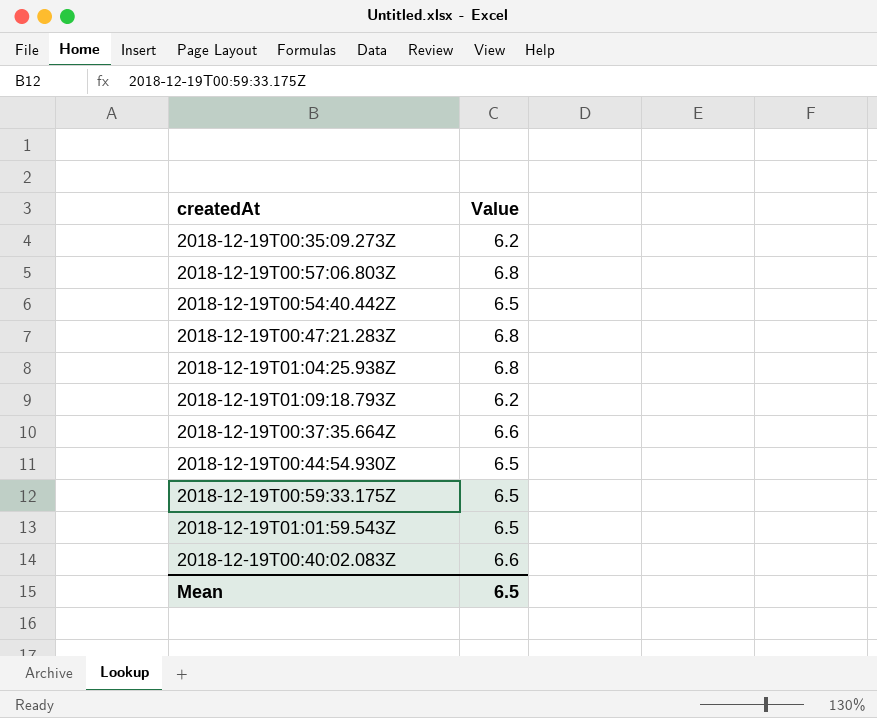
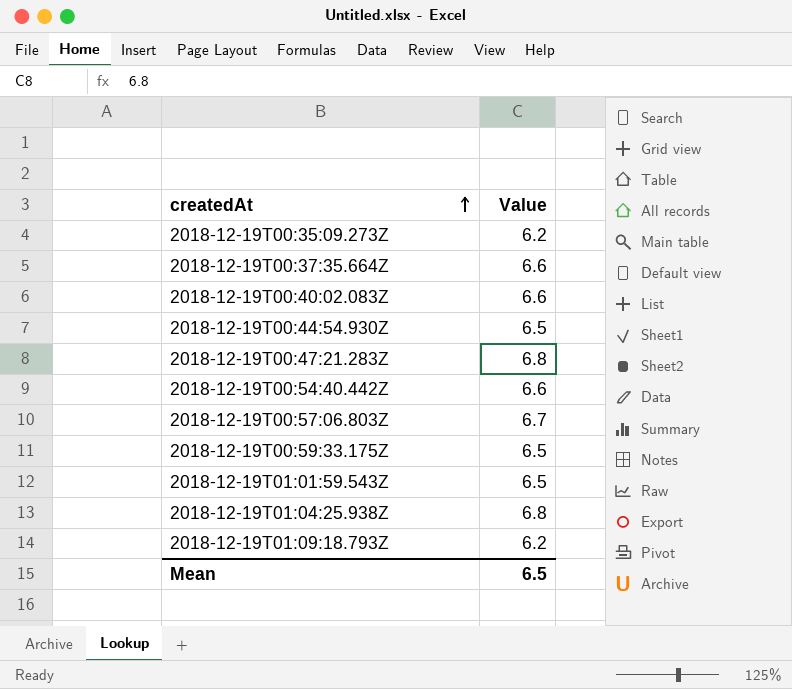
row order: none -> createdAt ascending
2018-12-19T00:54:40.442Z | Value: 6.5 -> 6.6
2018-12-19T00:57:06.803Z | Value: 6.8 -> 6.7

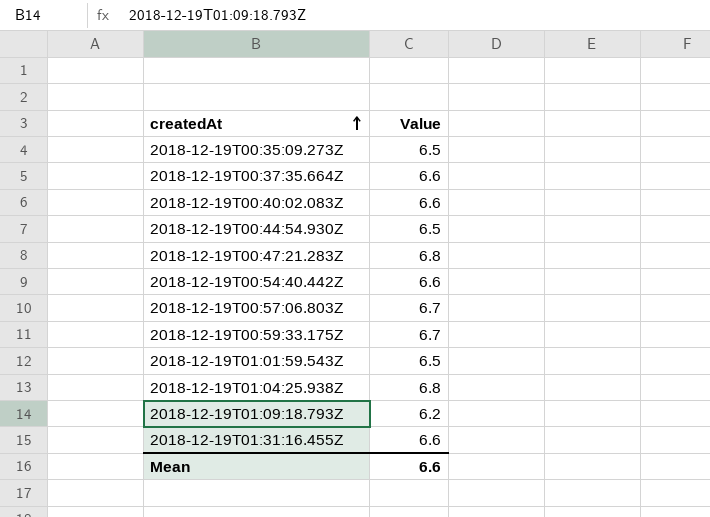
2018-12-19T00:35:09.273Z | Value: 6.2 -> 6.5
2018-12-19T00:59:33.175Z | Value: 6.5 -> 6.7
row 2018-12-19T01:31:16.455Z: none -> 6.6
Mean | Value: 6.5 -> 6.6

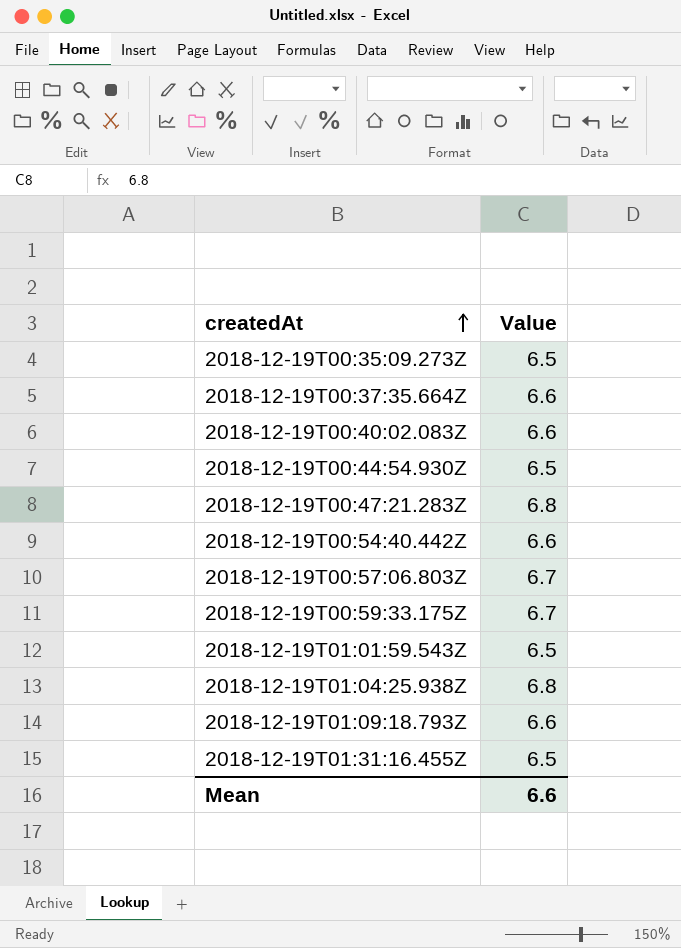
2018-12-19T01:09:18.793Z | Value: 6.2 -> 6.6
2018-12-19T01:31:16.455Z | Value: 6.6 -> 6.5

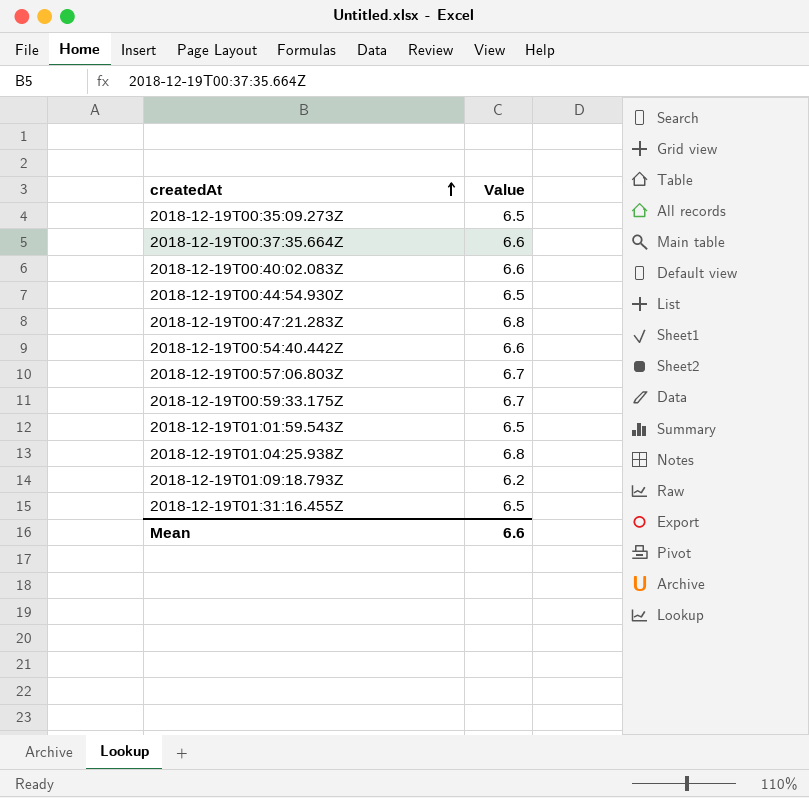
2018-12-19T01:09:18.793Z | Value: 6.6 -> 6.2

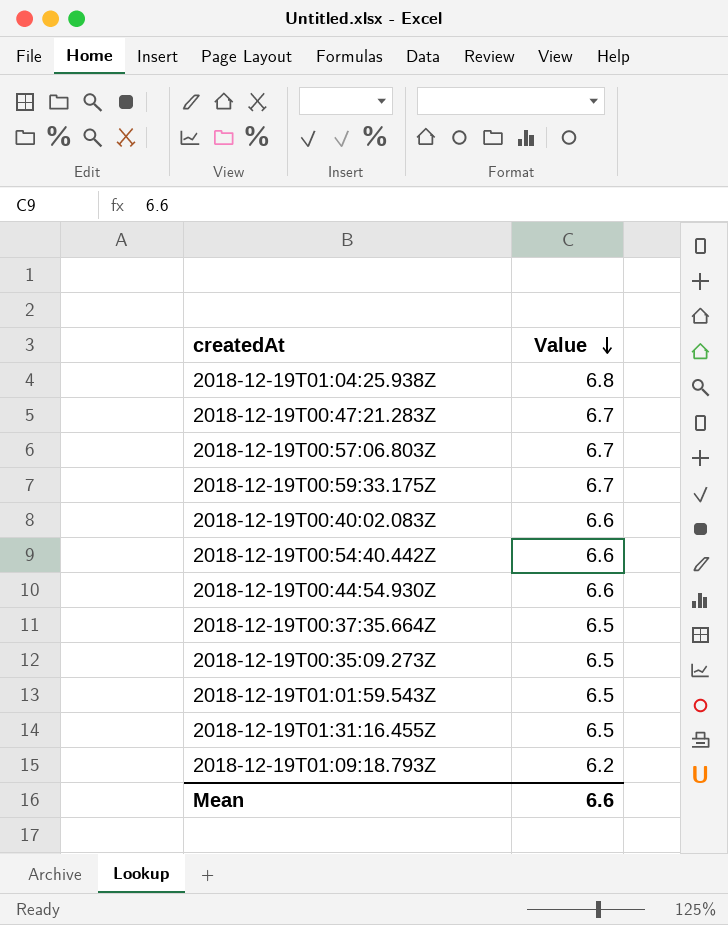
row order: createdAt ascending -> Value descending
2018-12-19T00:47:21.283Z | Value: 6.8 -> 6.7
2018-12-19T00:44:54.930Z | Value: 6.5 -> 6.6
2018-12-19T00:37:35.664Z | Value: 6.6 -> 6.5

